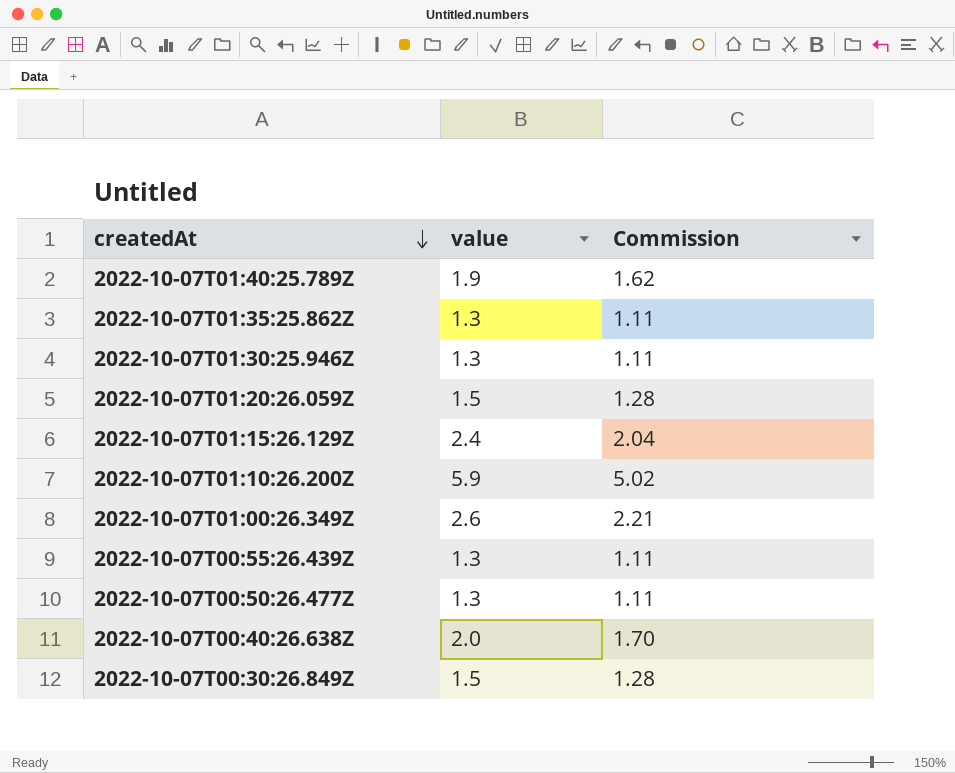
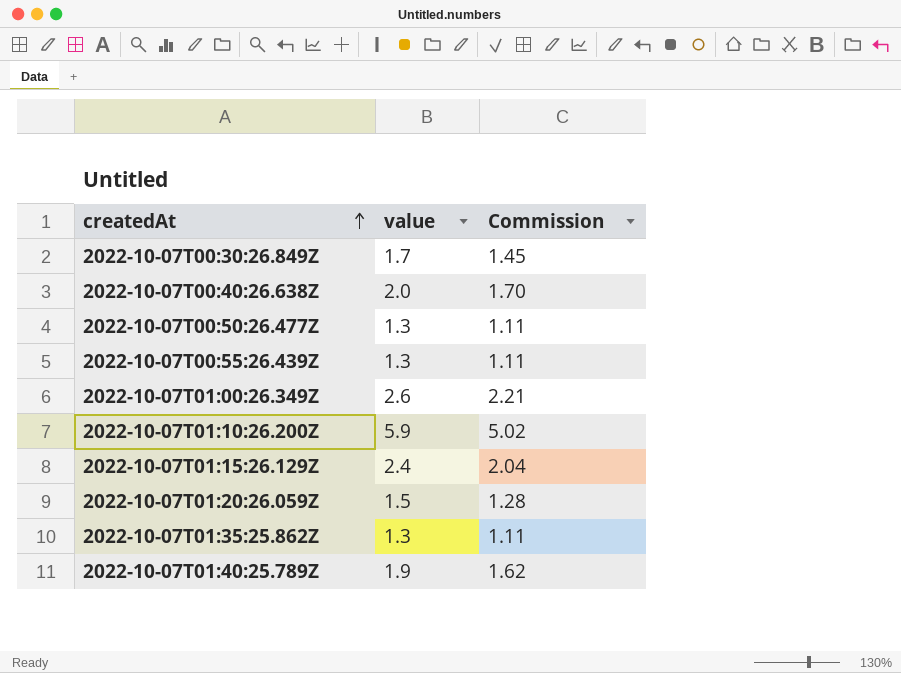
row order: createdAt descending -> createdAt ascending
row 2022-10-07T01:30:25.946Z: 1.3 | 1.11 -> none
2022-10-07T00:30:26.849Z | value: 1.5 -> 1.7
2022-10-07T00:30:26.849Z | Commission: 1.28 -> 1.45

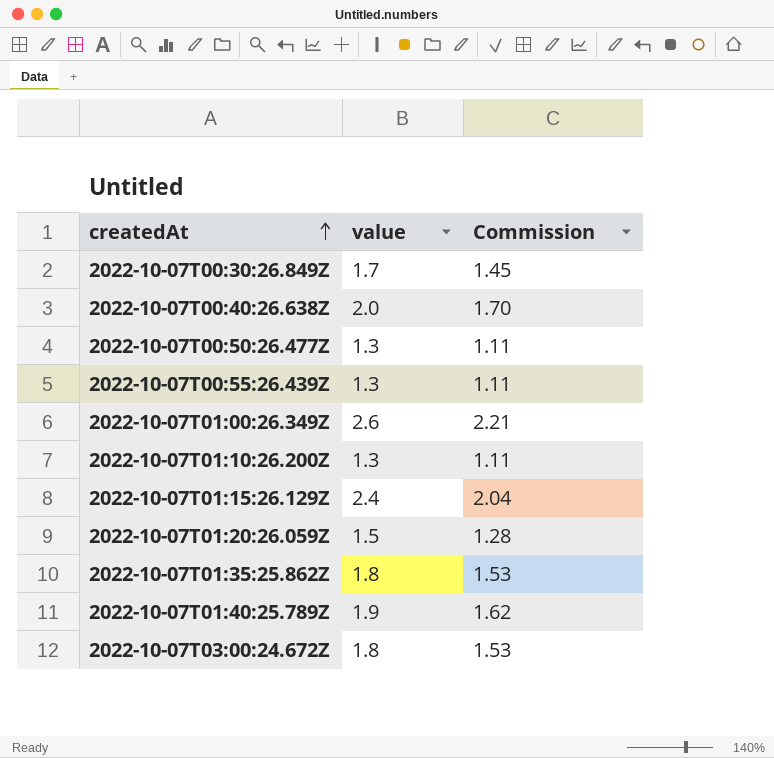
2022-10-07T01:10:26.200Z | value: 5.9 -> 1.3
2022-10-07T01:10:26.200Z | Commission: 5.02 -> 1.11
2022-10-07T01:35:25.862Z | value: 1.3 -> 1.8
2022-10-07T01:35:25.862Z | Commission: 1.11 -> 1.53
row 2022-10-07T03:00:24.672Z: none -> 1.8 | 1.53

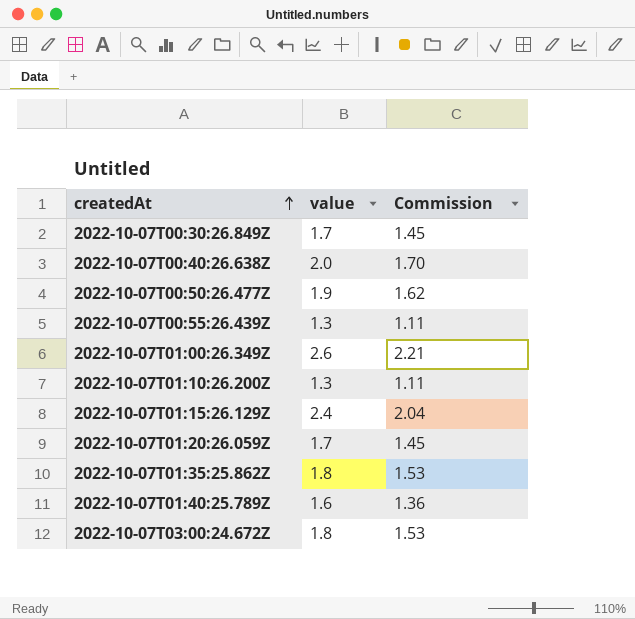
2022-10-07T00:50:26.477Z | value: 1.3 -> 1.9
2022-10-07T00:50:26.477Z | Commission: 1.11 -> 1.62
2022-10-07T01:20:26.059Z | value: 1.5 -> 1.7
2022-10-07T01:20:26.059Z | Commission: 1.28 -> 1.45
2022-10-07T01:40:25.789Z | value: 1.9 -> 1.6
2022-10-07T01:40:25.789Z | Commission: 1.62 -> 1.36

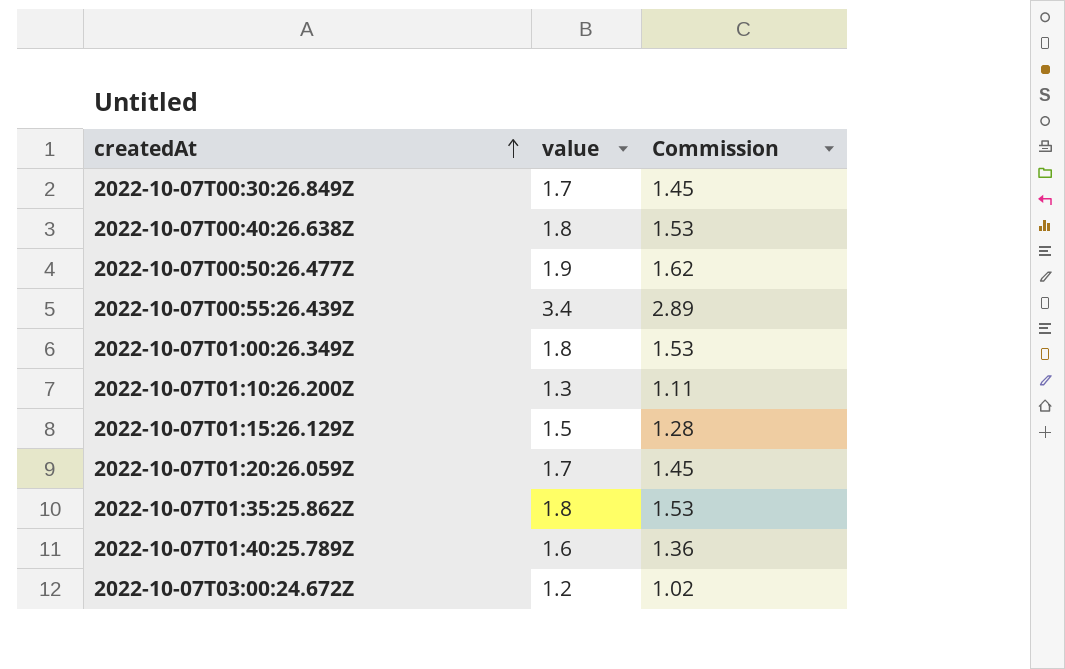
2022-10-07T00:40:26.638Z | value: 2.0 -> 1.8
2022-10-07T00:40:26.638Z | Commission: 1.70 -> 1.53
2022-10-07T00:55:26.439Z | value: 1.3 -> 3.4
2022-10-07T00:55:26.439Z | Commission: 1.11 -> 2.89
2022-10-07T01:00:26.349Z | value: 2.6 -> 1.8
2022-10-07T01:00:26.349Z | Commission: 2.21 -> 1.53
2022-10-07T01:15:26.129Z | value: 2.4 -> 1.5
2022-10-07T01:15:26.129Z | Commission: 2.04 -> 1.28
2022-10-07T03:00:24.672Z | value: 1.8 -> 1.2
2022-10-07T03:00:24.672Z | Commission: 1.53 -> 1.02

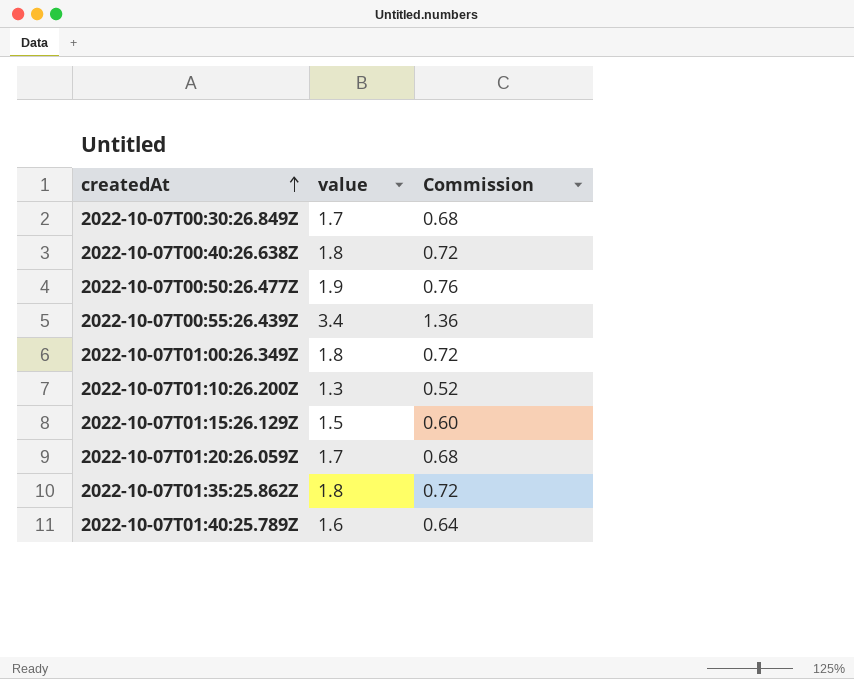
column Commission | formula: [value] * 0.85 -> [value] * 0.4
row 2022-10-07T03:00:24.672Z: 1.2 | 1.02 -> none

